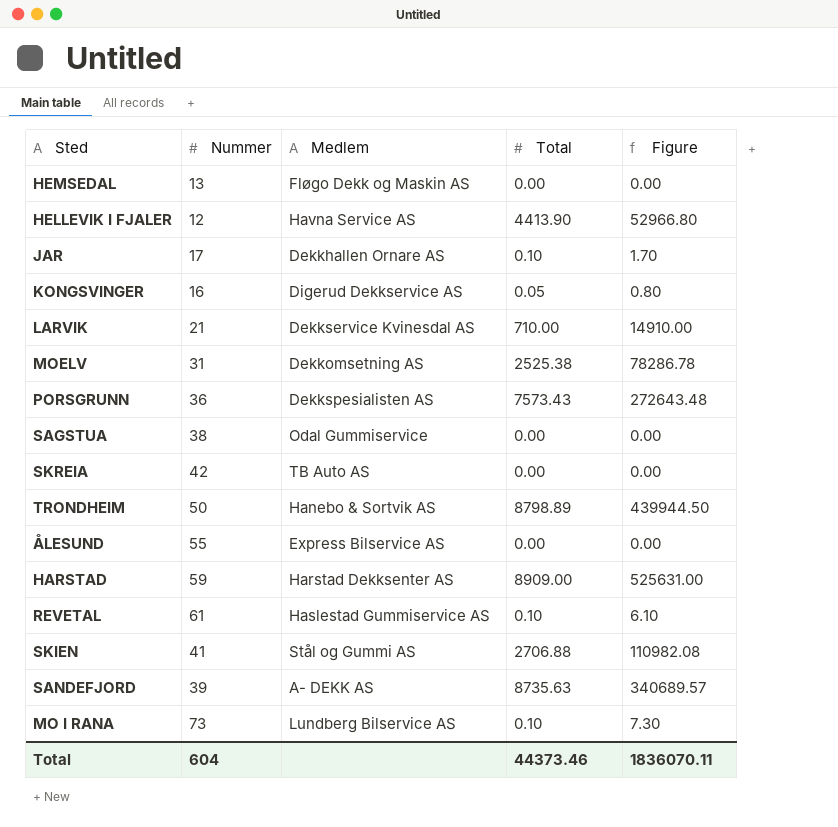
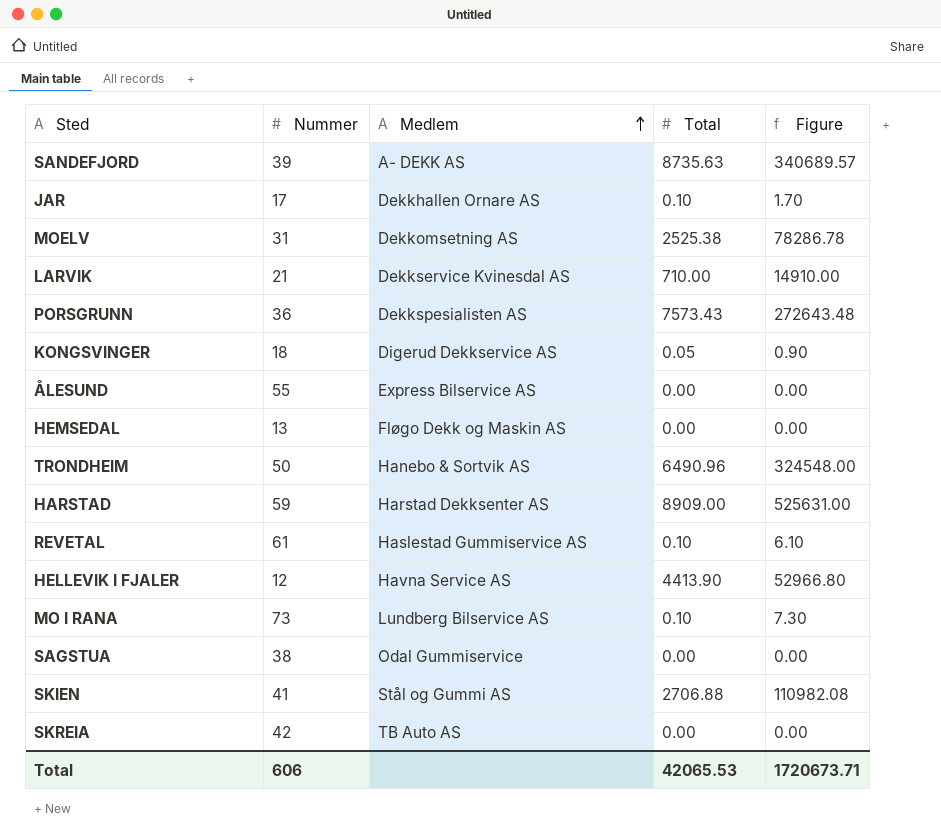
row order: none -> Medlem ascending
KONGSVINGER | Nummer: 16 -> 18
KONGSVINGER | Figure: 0.80 -> 0.90
TRONDHEIM | Total: 8798.89 -> 6490.96
TRONDHEIM | Figure: 439944.50 -> 324548.00
Total | Nummer: 604 -> 606
Total | Total: 44373.46 -> 42065.53
Total | Figure: 1836070.11 -> 1720673.71

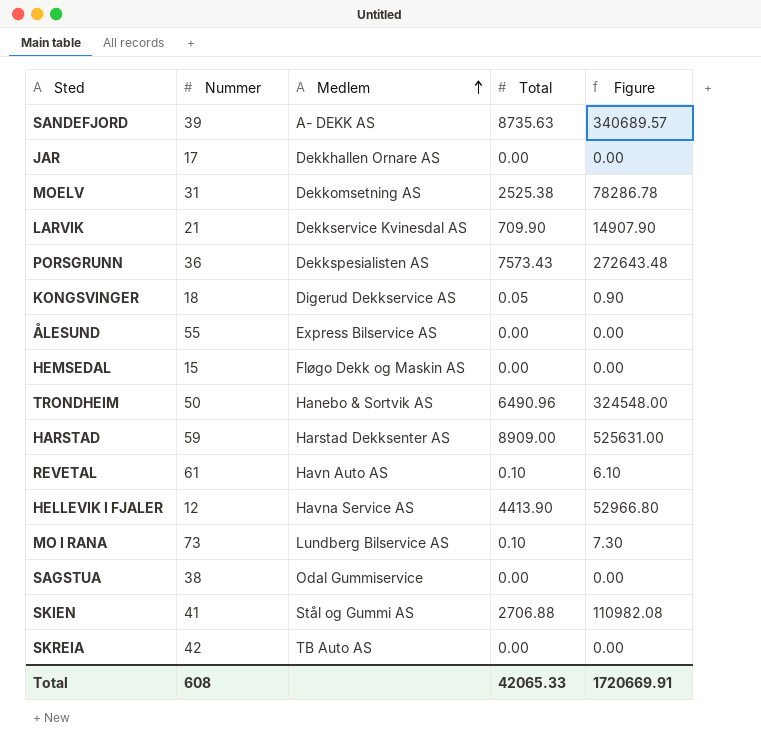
JAR | Total: 0.10 -> 0.00
JAR | Figure: 1.70 -> 0.00
LARVIK | Total: 710.00 -> 709.90
LARVIK | Figure: 14910.00 -> 14907.90
HEMSEDAL | Nummer: 13 -> 15
REVETAL | Medlem: Haslestad Gummiservice AS -> Havn Auto AS
Total | Nummer: 606 -> 608
Total | Total: 42065.53 -> 42065.33
Total | Figure: 1720673.71 -> 1720669.91

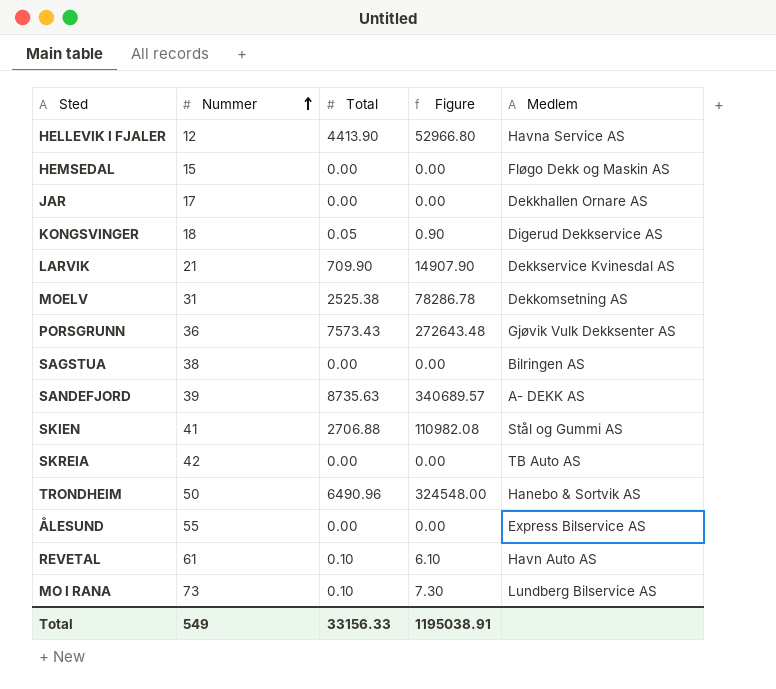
row order: Medlem ascending -> Nummer ascending
column Medlem | position: 3 -> 5
row HARSTAD: 59 | Harstad Dekksenter AS | 8909.00 | 525631.00 -> none
PORSGRUNN | Medlem: Dekkspesialisten AS -> Gjøvik Vulk Dekksenter AS
SAGSTUA | Medlem: Odal Gummiservice -> Bilringen AS
Total | Nummer: 608 -> 549
Total | Total: 42065.33 -> 33156.33
Total | Figure: 1720669.91 -> 1195038.91

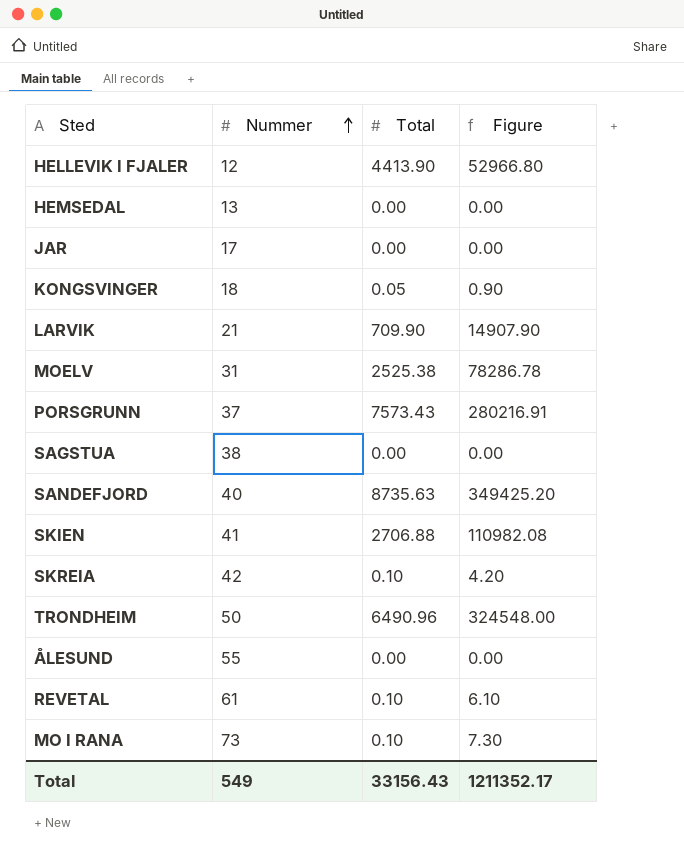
column Medlem | position: 5 -> none
HEMSEDAL | Nummer: 15 -> 13
PORSGRUNN | Nummer: 36 -> 37
PORSGRUNN | Figure: 272643.48 -> 280216.91
SANDEFJORD | Nummer: 39 -> 40
SANDEFJORD | Figure: 340689.57 -> 349425.20
SKREIA | Total: 0.00 -> 0.10
SKREIA | Figure: 0.00 -> 4.20
Total | Total: 33156.33 -> 33156.43
Total | Figure: 1195038.91 -> 1211352.17

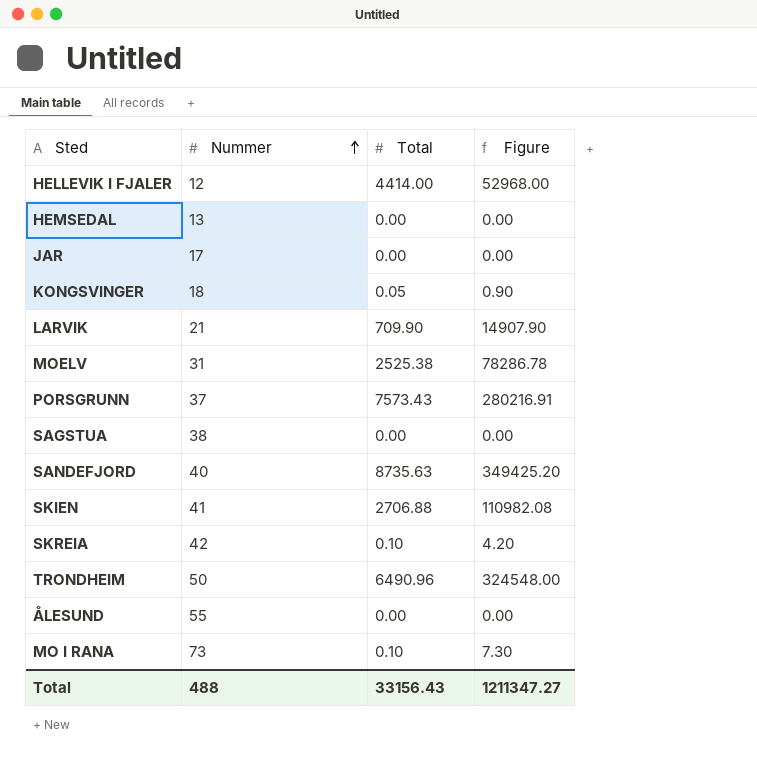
row REVETAL: 61 | 0.10 | 6.10 -> none
HELLEVIK I FJALER | Total: 4413.90 -> 4414.00
HELLEVIK I FJALER | Figure: 52966.80 -> 52968.00
Total | Nummer: 549 -> 488
Total | Figure: 1211352.17 -> 1211347.27

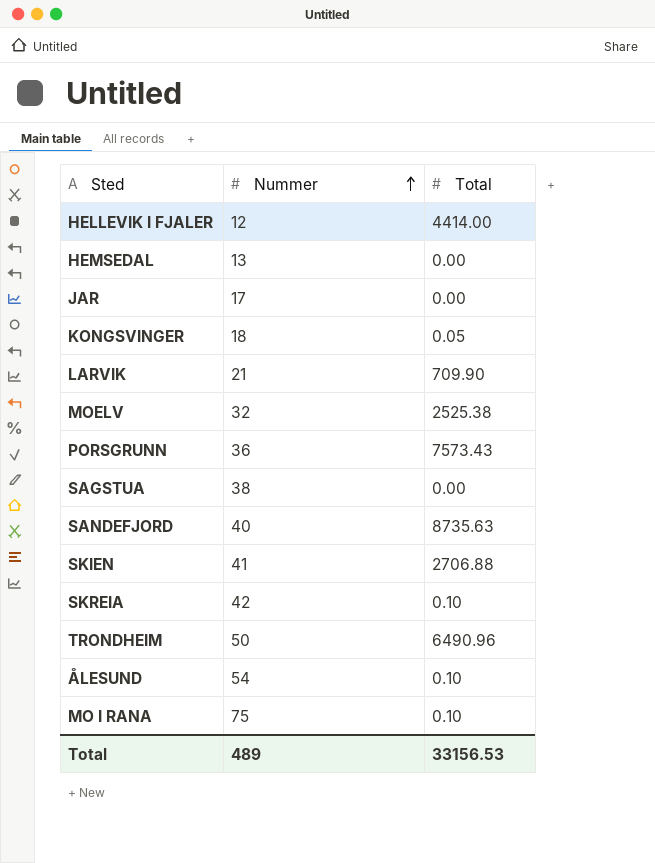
column Figure | formula: [Nummer] * [Total] -> none
MOELV | Nummer: 31 -> 32
PORSGRUNN | Nummer: 37 -> 36
ÅLESUND | Nummer: 55 -> 54
ÅLESUND | Total: 0.00 -> 0.10
MO I RANA | Nummer: 73 -> 75
Total | Nummer: 488 -> 489
Total | Total: 33156.43 -> 33156.53

